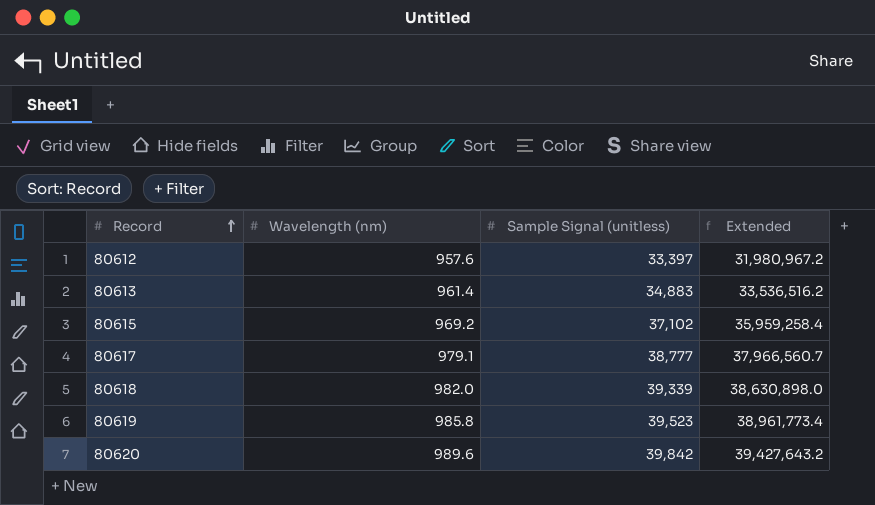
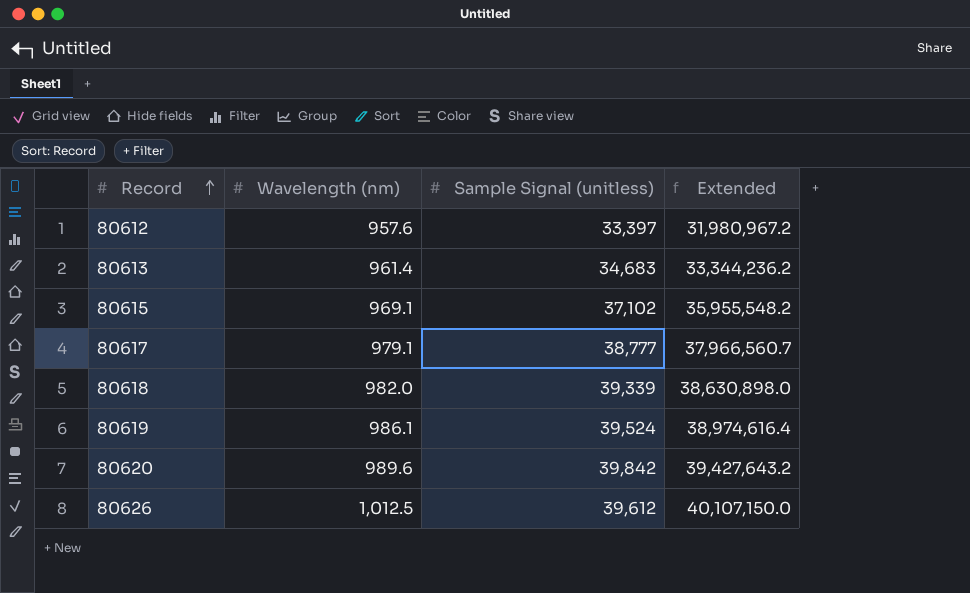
80613 | Sample Signal (unitless): 34,883 -> 34,683
80613 | Extended: 33,536,516.2 -> 33,344,236.2
80615 | Wavelength (nm): 969.2 -> 969.1
80615 | Extended: 35,959,258.4 -> 35,955,548.2
80619 | Wavelength (nm): 985.8 -> 986.1
80619 | Sample Signal (unitless): 39,523 -> 39,524
80619 | Extended: 38,961,773.4 -> 38,974,616.4
row 80626: none -> 1,012.5 | 39,612 | 40,107,150.0

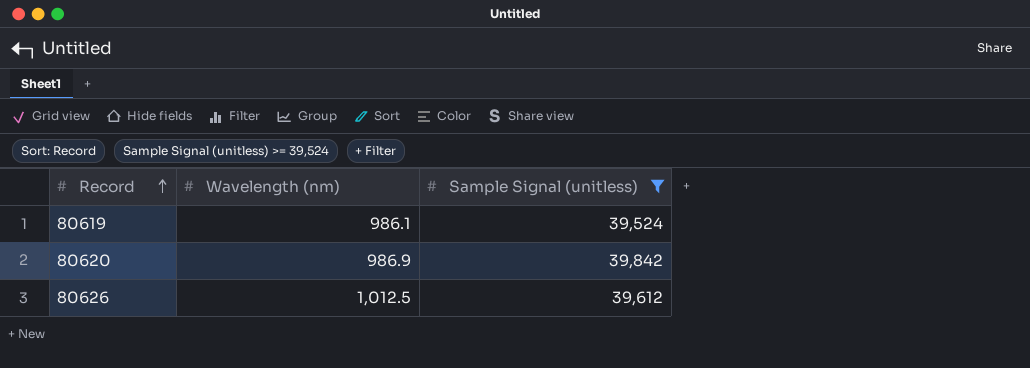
filter: none -> Sample Signal (unitless) >= 39,524
column Extended | formula: [Wavelength (nm)] * [Sample Signal (unitless)] -> none
80620 | Wavelength (nm): 989.6 -> 986.9

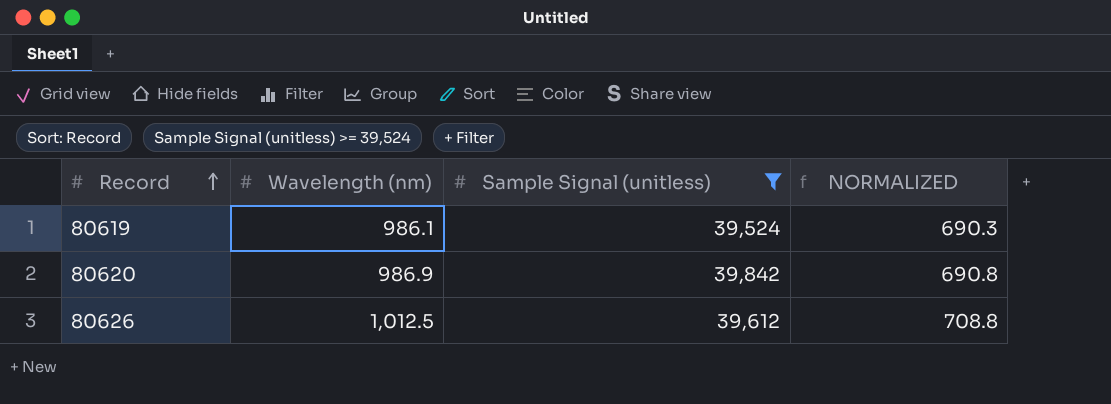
column NORMALIZED | formula: none -> [Wavelength (nm)] * 0.7

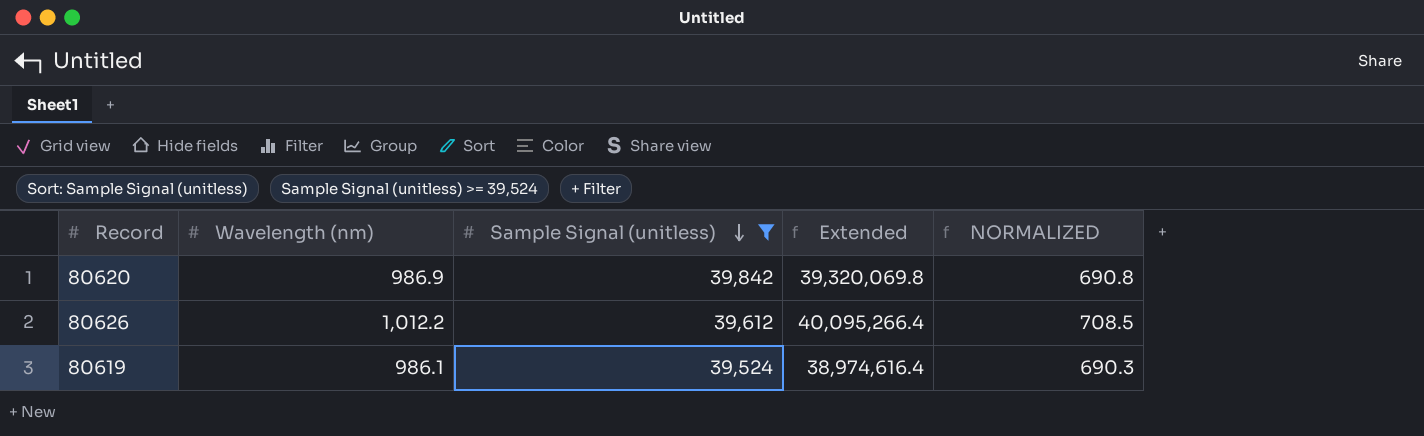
row order: Record ascending -> Sample Signal (unitless) descending
column Extended | formula: none -> [Wavelength (nm)] * [Sample Signal (unitless)]
80626 | Wavelength (nm): 1,012.5 -> 1,012.2
80626 | NORMALIZED: 708.8 -> 708.5

